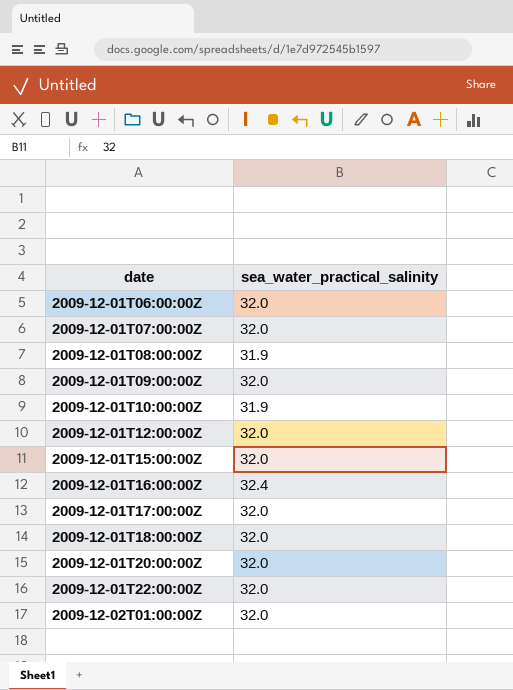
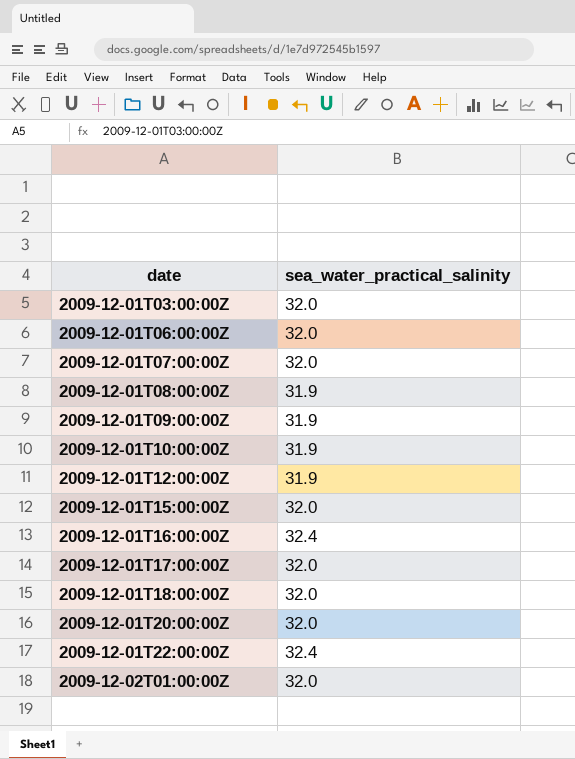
row 2009-12-01T03:00:00Z: none -> 32.0
2009-12-01T09:00:00Z | sea_water_practical_salinity: 32.0 -> 31.9
2009-12-01T12:00:00Z | sea_water_practical_salinity: 32.0 -> 31.9
2009-12-01T22:00:00Z | sea_water_practical_salinity: 32.0 -> 32.4

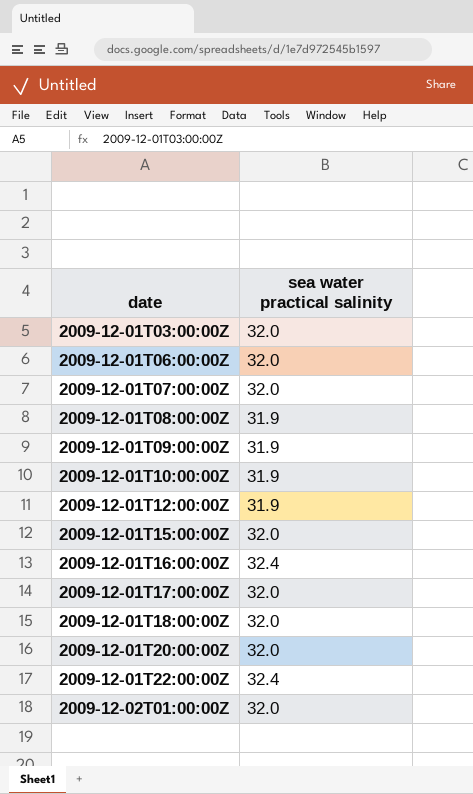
column name: sea_water_practical_salinity -> sea water practical salinity

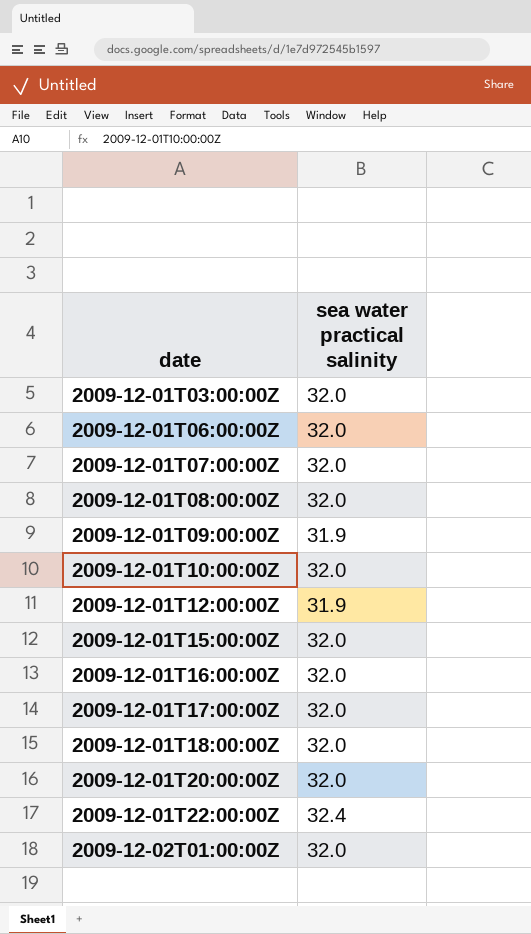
2009-12-01T08:00:00Z | sea water practical salinity: 31.9 -> 32.0
2009-12-01T10:00:00Z | sea water practical salinity: 31.9 -> 32.0
2009-12-01T16:00:00Z | sea water practical salinity: 32.4 -> 32.0

